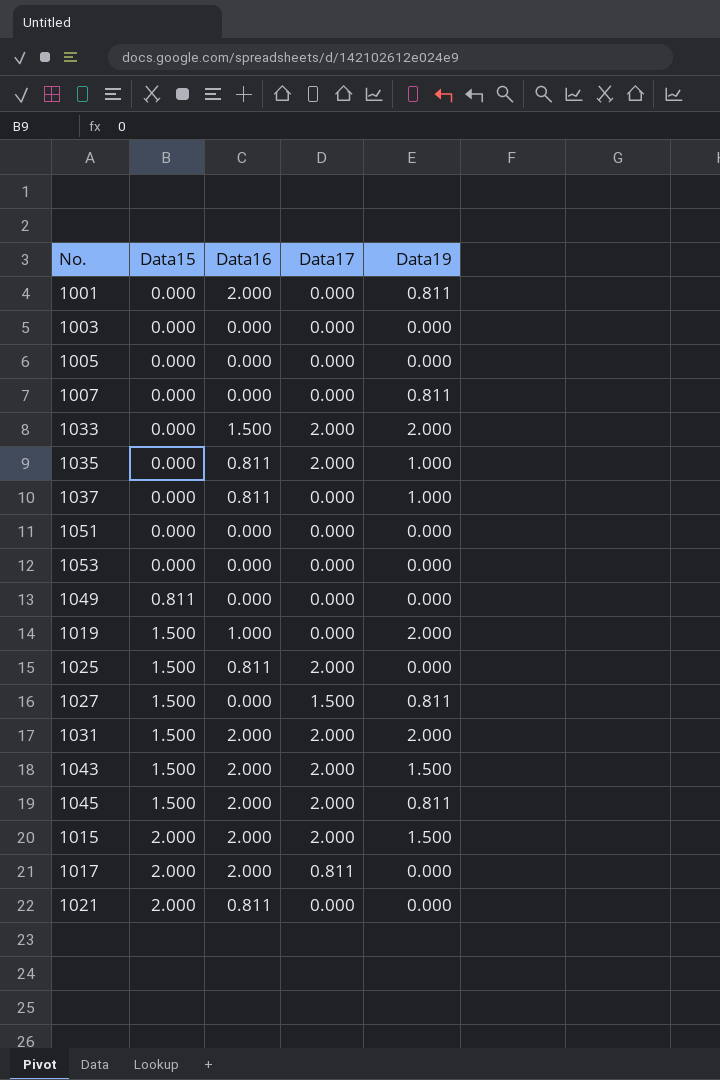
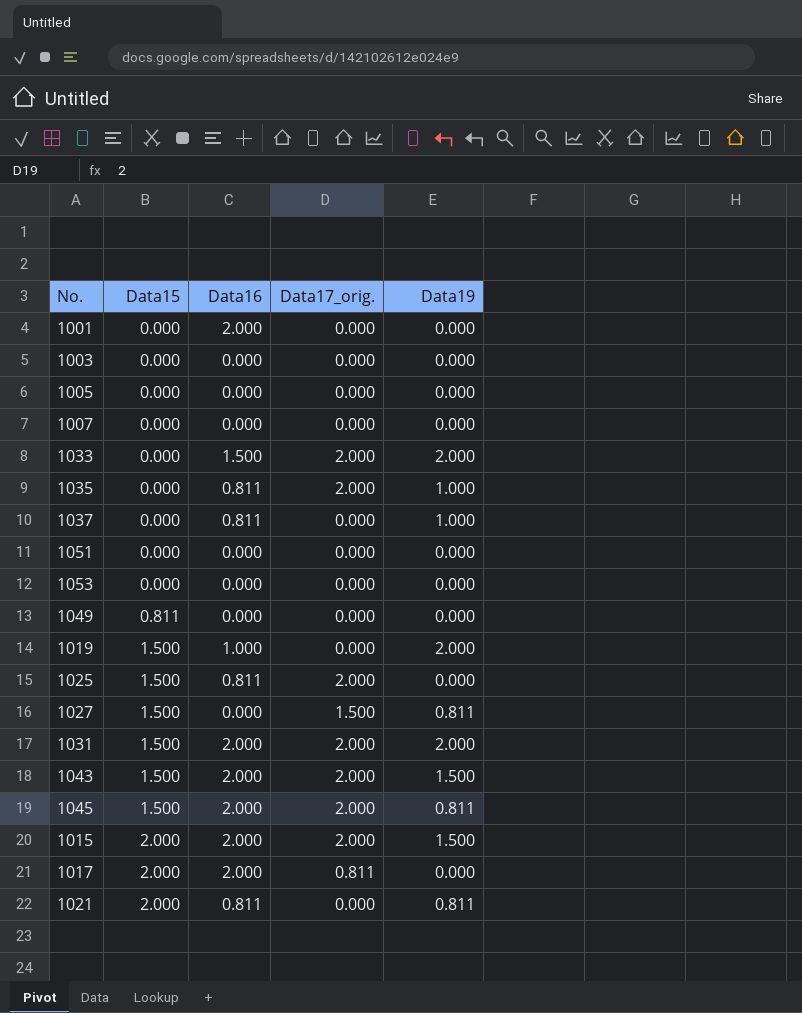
column name: Data17 -> Data17_orig.
1001 | Data19: 0.811 -> 0.000
1007 | Data19: 0.811 -> 0.000
1021 | Data19: 0.000 -> 0.811

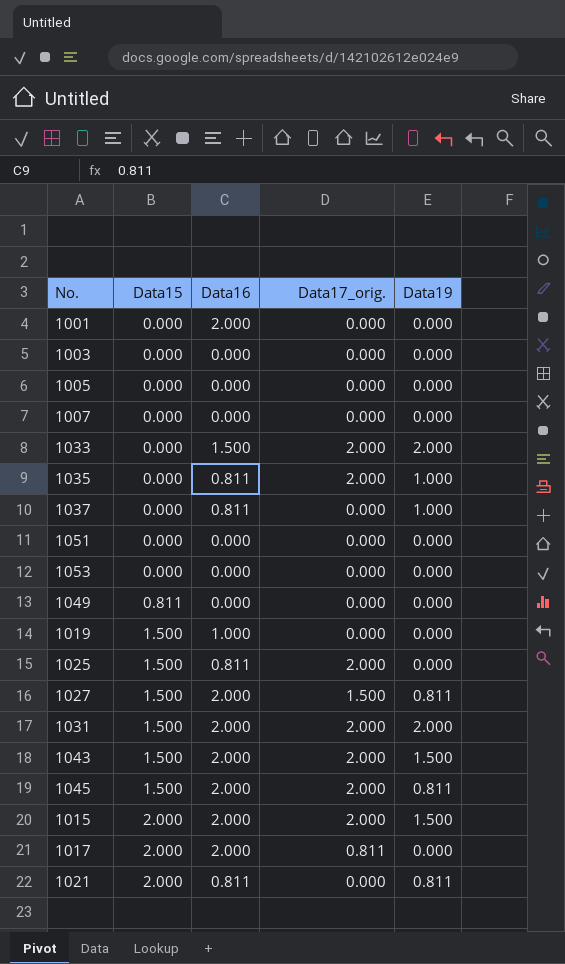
1019 | Data19: 2.000 -> 0.000
1027 | Data16: 0.000 -> 2.000

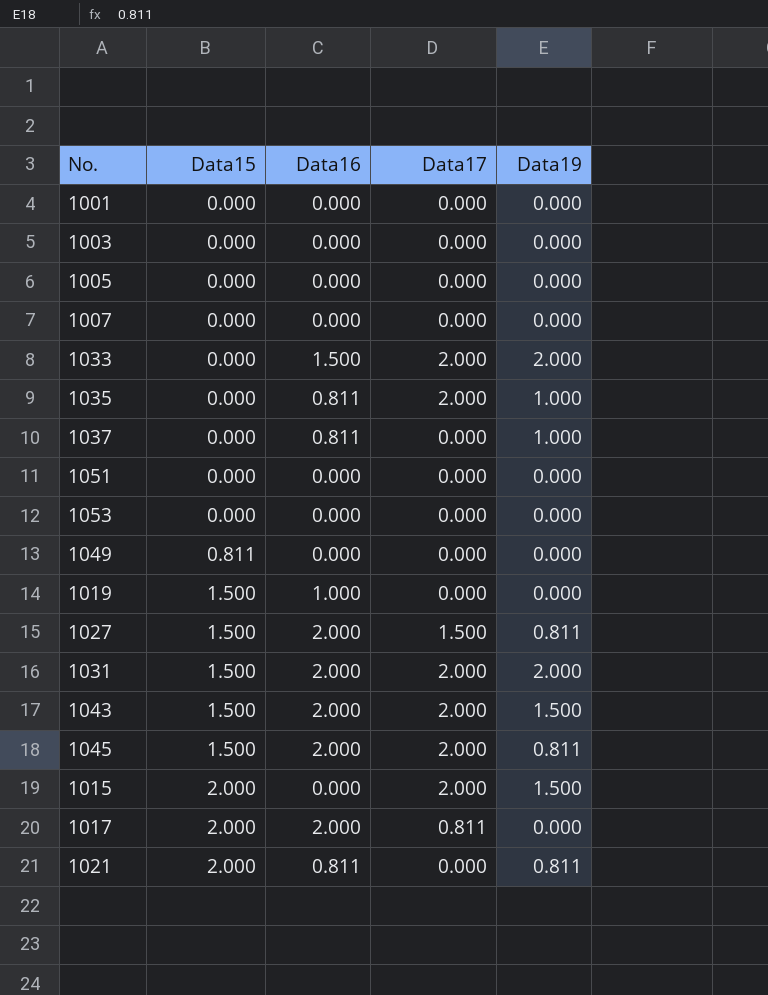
column name: Data17_orig. -> Data17
row 1025: 1.500 | 0.811 | 2.000 | 0.000 -> none
1001 | Data16: 2.000 -> 0.000
1015 | Data16: 2.000 -> 0.000

